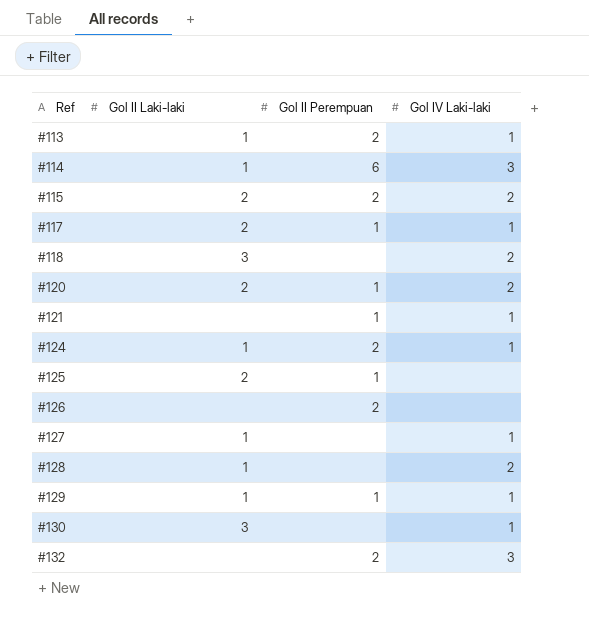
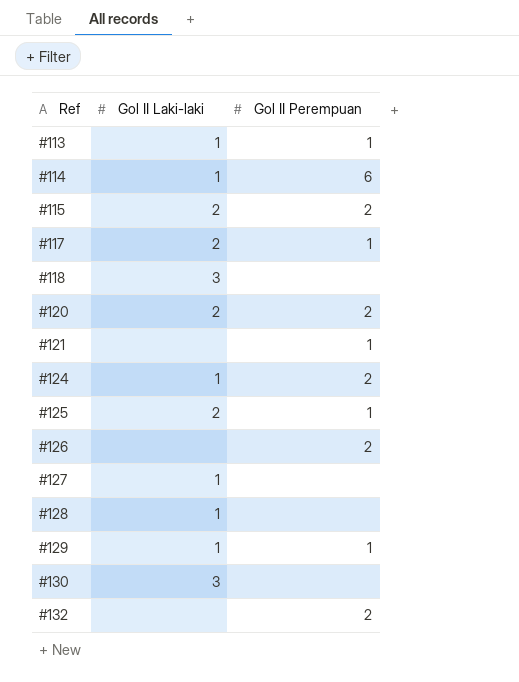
column Gol IV Laki-laki | position: 4 -> none
#113 | Gol II Perempuan: 2 -> 1
#120 | Gol II Perempuan: 1 -> 2

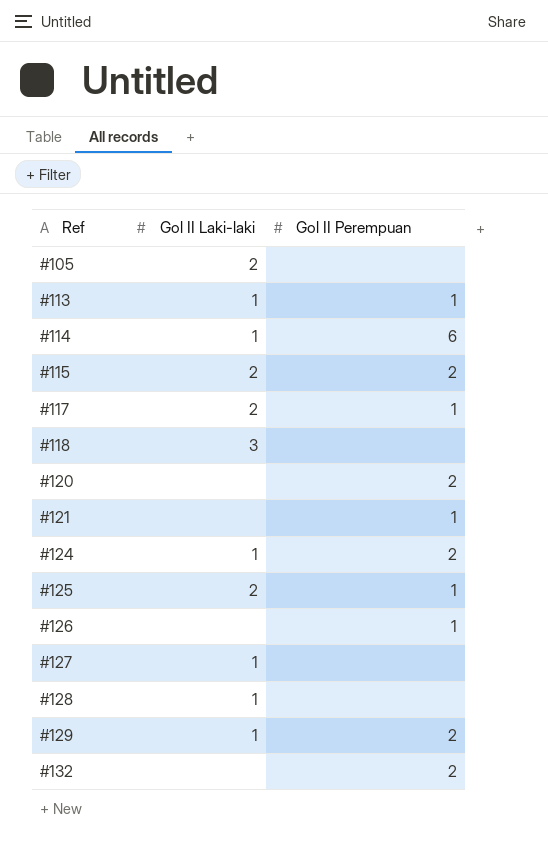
row #130: 3 | none -> none
row #105: none -> 2 | none
#120 | Gol II Laki-laki: 2 -> none
#126 | Gol II Perempuan: 2 -> 1
#129 | Gol II Perempuan: 1 -> 2

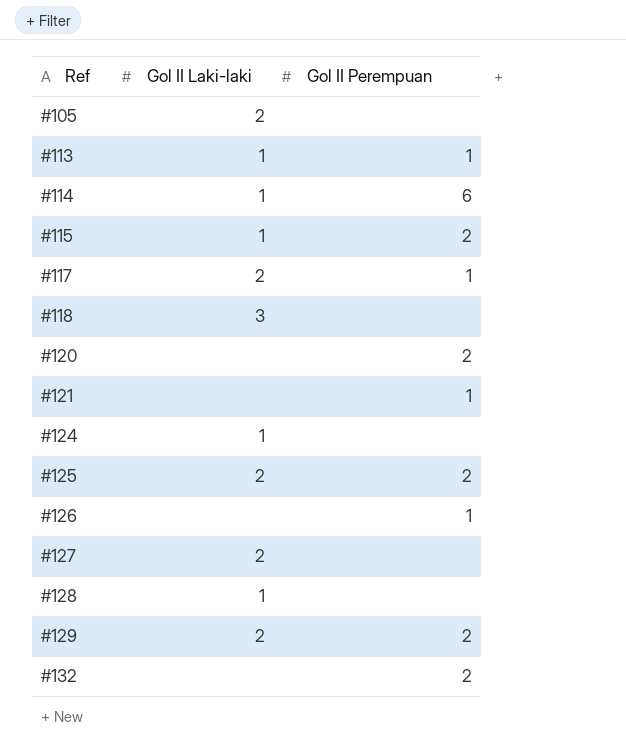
#115 | Gol II Laki-laki: 2 -> 1
#124 | Gol II Perempuan: 2 -> none
#125 | Gol II Perempuan: 1 -> 2
#127 | Gol II Laki-laki: 1 -> 2
#129 | Gol II Laki-laki: 1 -> 2

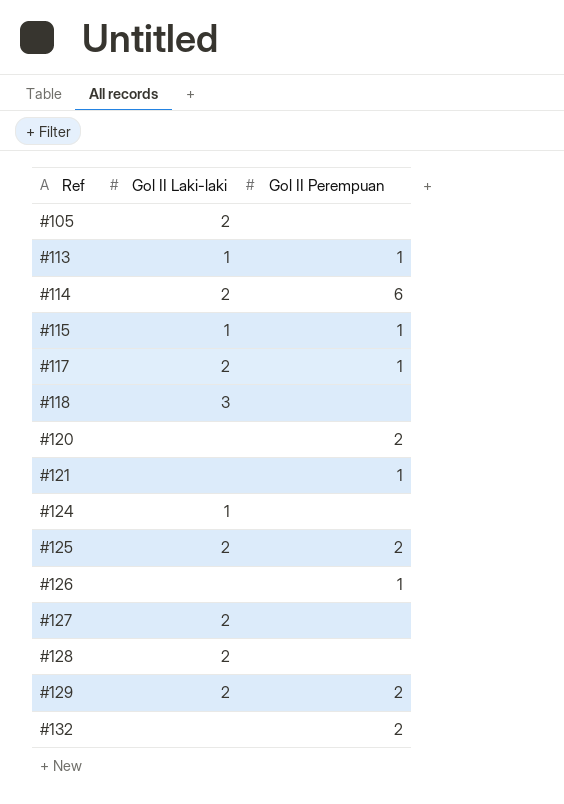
#114 | Gol II Laki-laki: 1 -> 2
#115 | Gol II Perempuan: 2 -> 1
#128 | Gol II Laki-laki: 1 -> 2

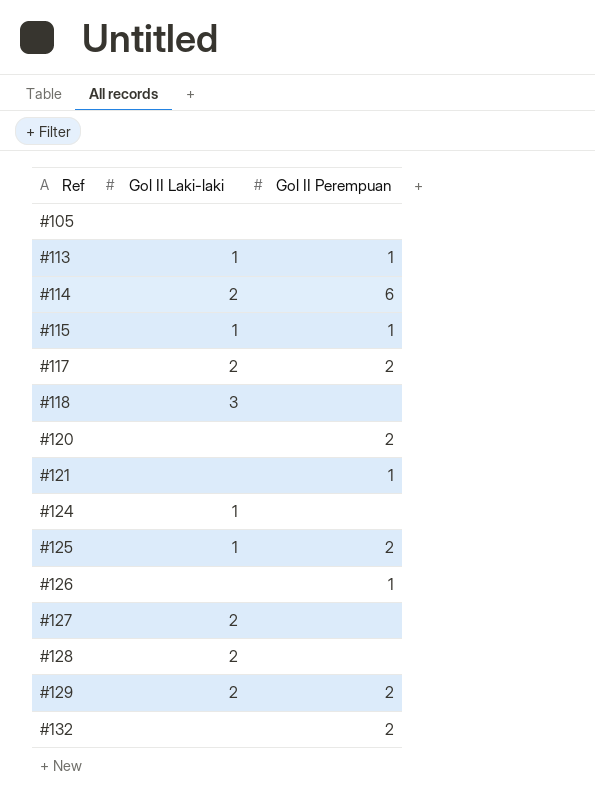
#105 | Gol II Laki-laki: 2 -> none
#117 | Gol II Perempuan: 1 -> 2
#125 | Gol II Laki-laki: 2 -> 1

